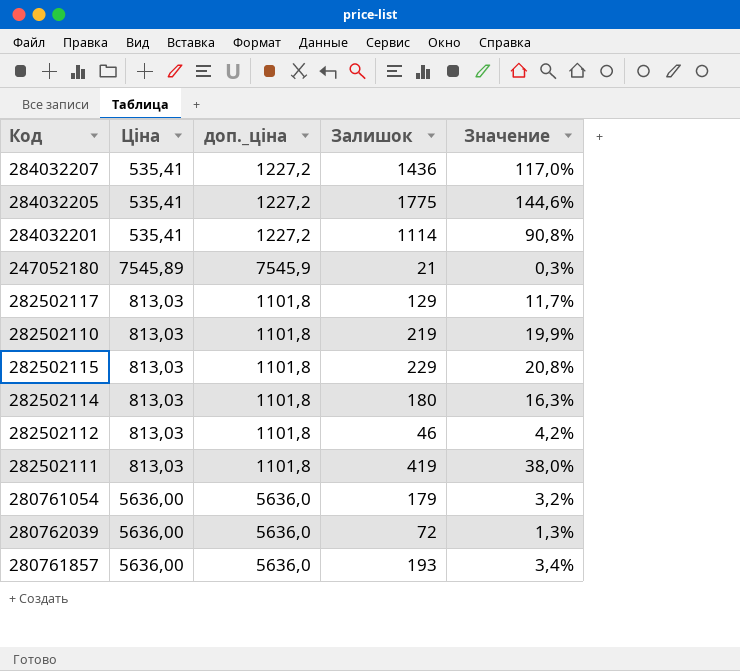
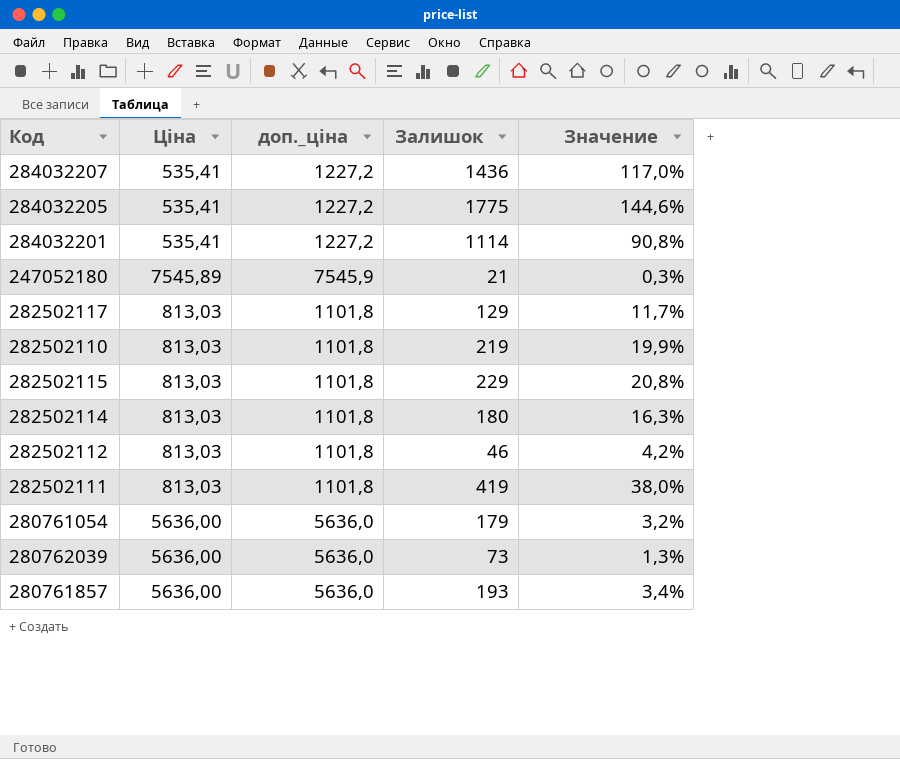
280762039 | Залишок: 72 -> 73

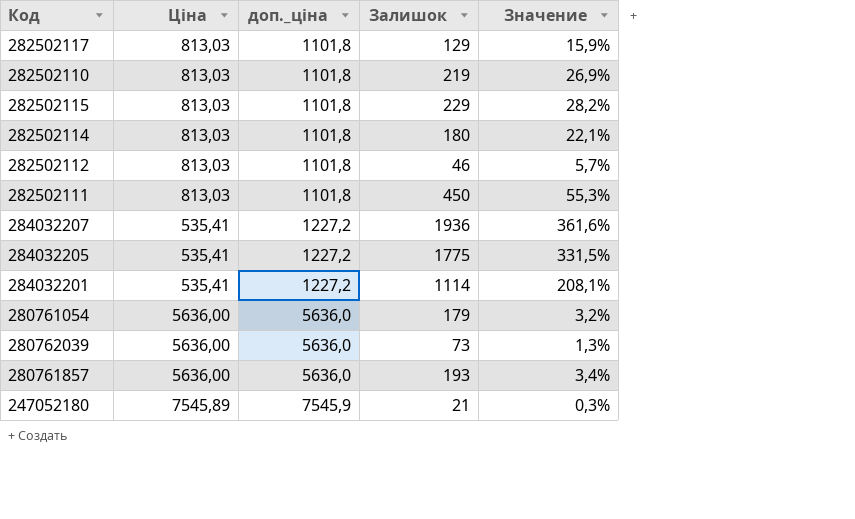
row order: none -> доп._ціна ascending
column Значение | formula: [Залишок] / [доп._ціна] -> [Залишок] / [Ціна]
282502111 | Залишок: 419 -> 450
284032207 | Залишок: 1436 -> 1936

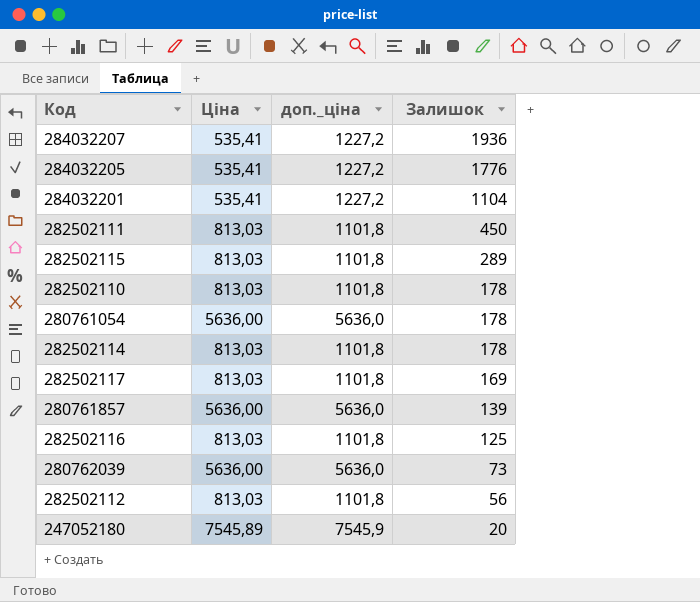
row order: доп._ціна ascending -> Залишок descending
column Значение | formula: [Залишок] / [Ціна] -> none
284032205 | Залишок: 1775 -> 1776
284032201 | Залишок: 1114 -> 1104
282502115 | Залишок: 229 -> 289
282502110 | Залишок: 219 -> 178
280761054 | Залишок: 179 -> 178
282502114 | Залишок: 180 -> 178
282502117 | Залишок: 129 -> 169
280761857 | Залишок: 193 -> 139
row 282502116: none -> 813,03 | 1101,8 | 125
282502112 | Залишок: 46 -> 56
247052180 | Залишок: 21 -> 20

